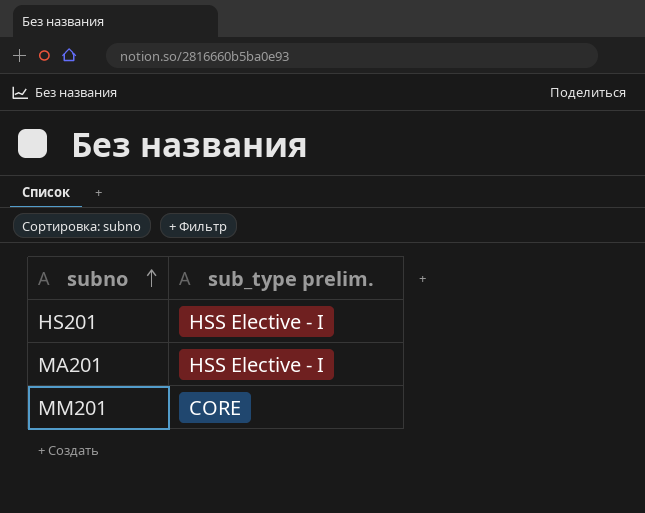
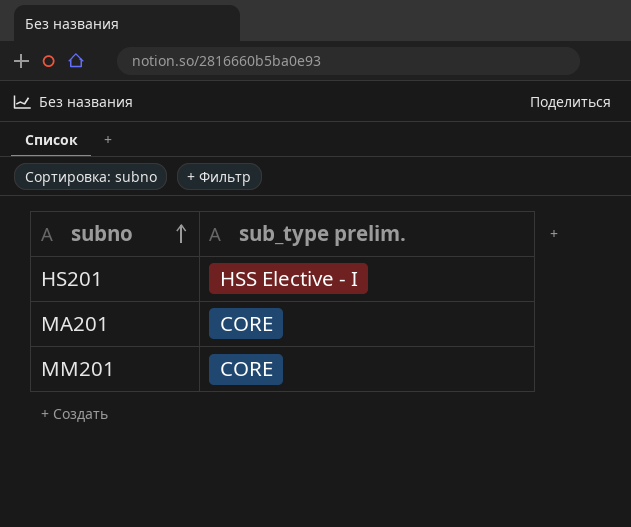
MA201 | sub_type prelim.: HSS Elective - I -> CORE

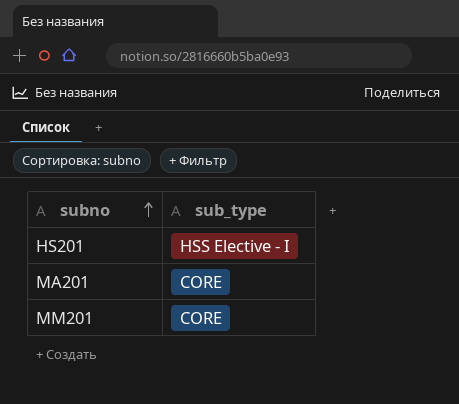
column name: sub_type prelim. -> sub_type

